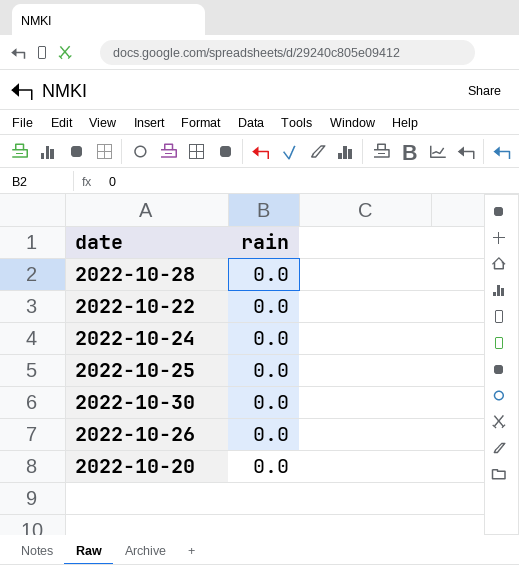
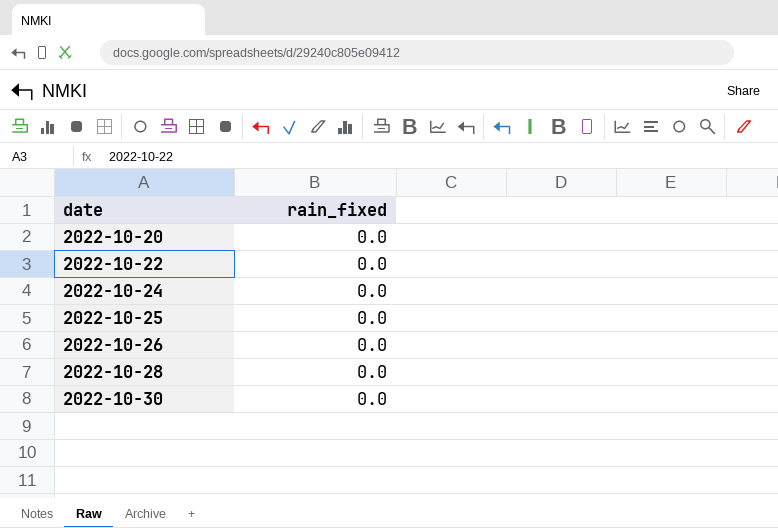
row order: none -> date ascending
column name: rain -> rain_fixed

